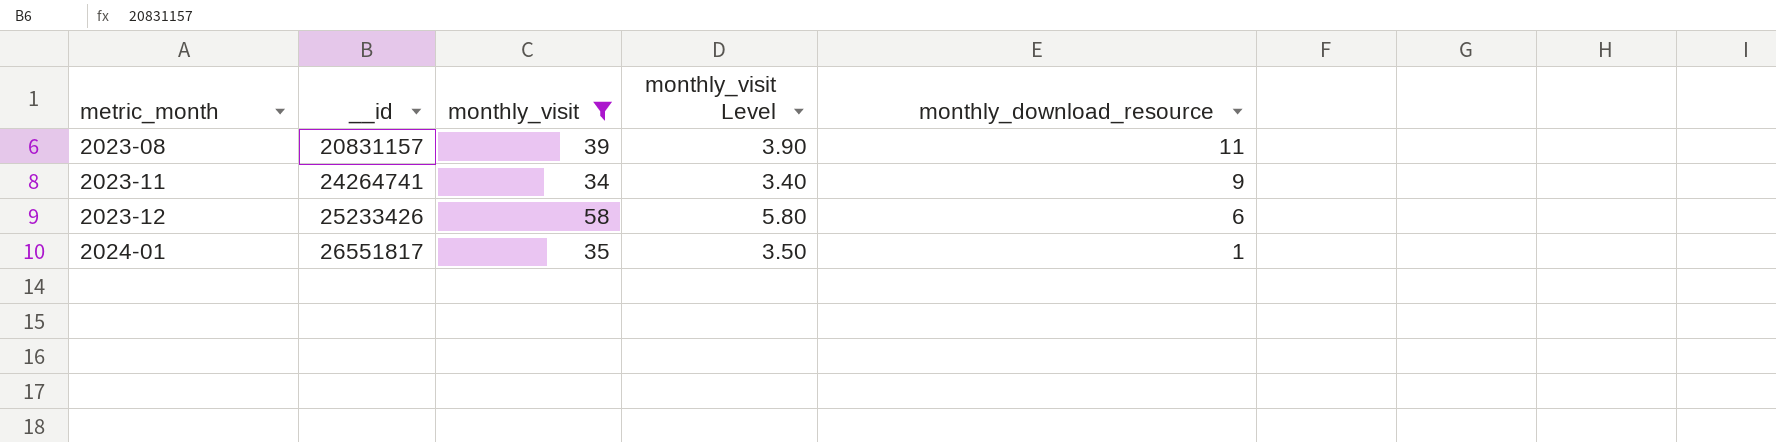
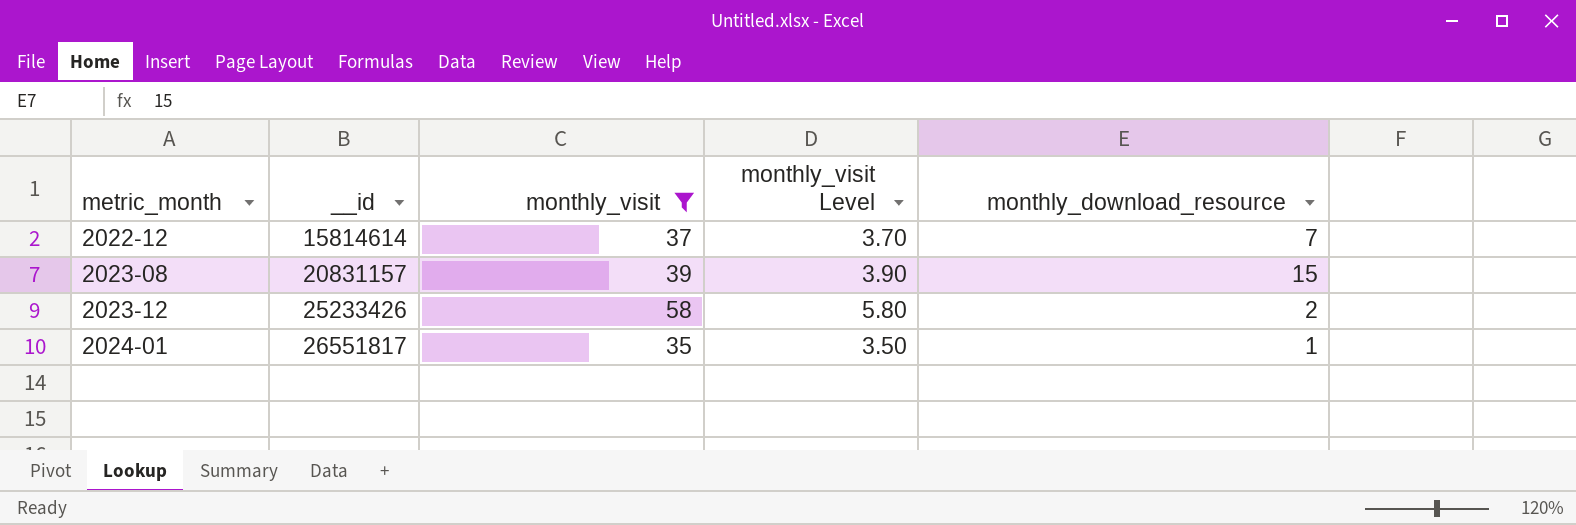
row 2023-11: 24264741 | 34 | 3.40 | 9 -> none
row 2022-12: none -> 15814614 | 37 | 3.70 | 7
2023-08 | monthly_download_resource: 11 -> 15
2023-12 | monthly_download_resource: 6 -> 2

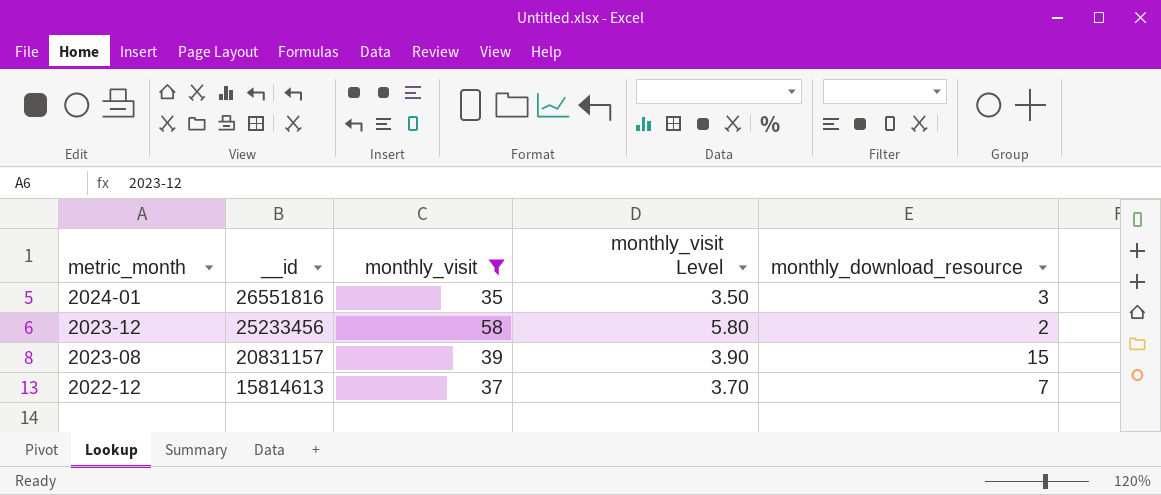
row order: metric_month ascending -> metric_month descending
2024-01 | __id: 26551817 -> 26551816
2024-01 | monthly_download_resource: 1 -> 3
2023-12 | __id: 25233426 -> 25233456
2022-12 | __id: 15814614 -> 15814613

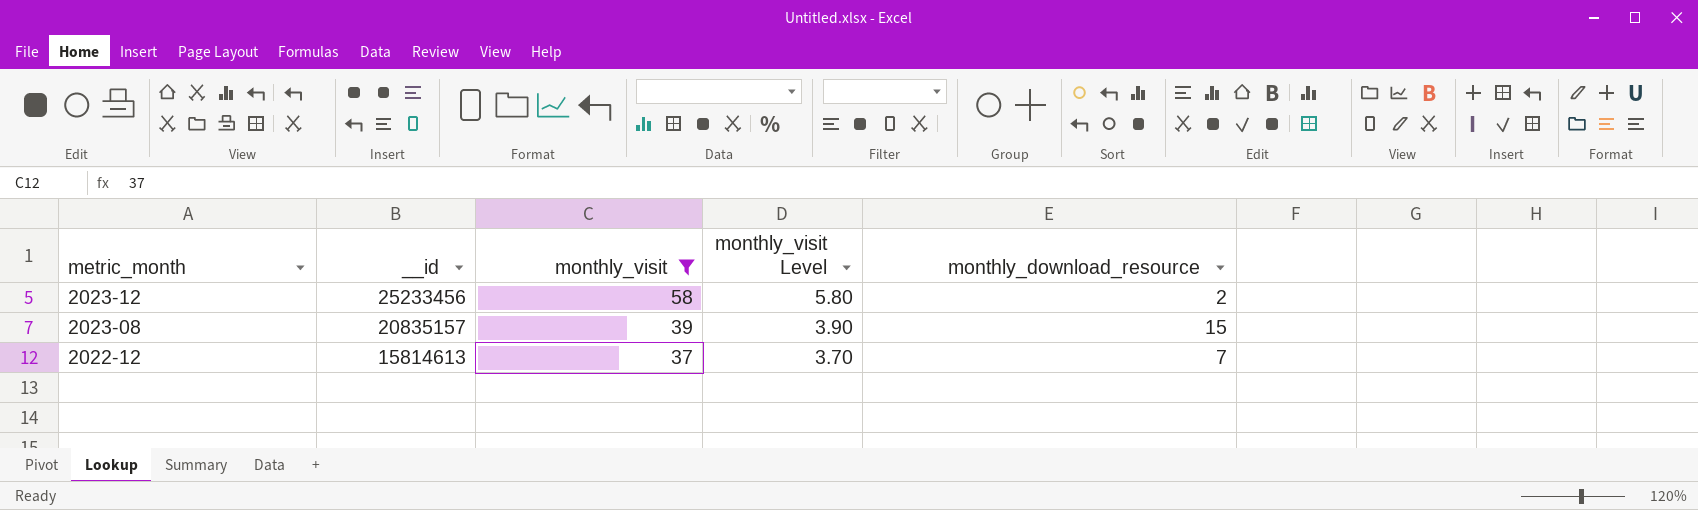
row 2024-01: 26551816 | 35 | 3.50 | 3 -> none
2023-08 | __id: 20831157 -> 20835157

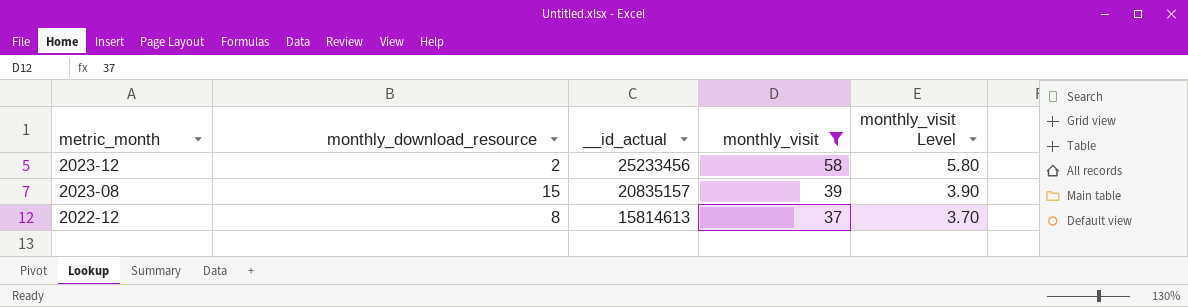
column monthly_download_resource | position: 5 -> 2
column name: __id -> __id_actual
2022-12 | monthly_download_resource: 7 -> 8

